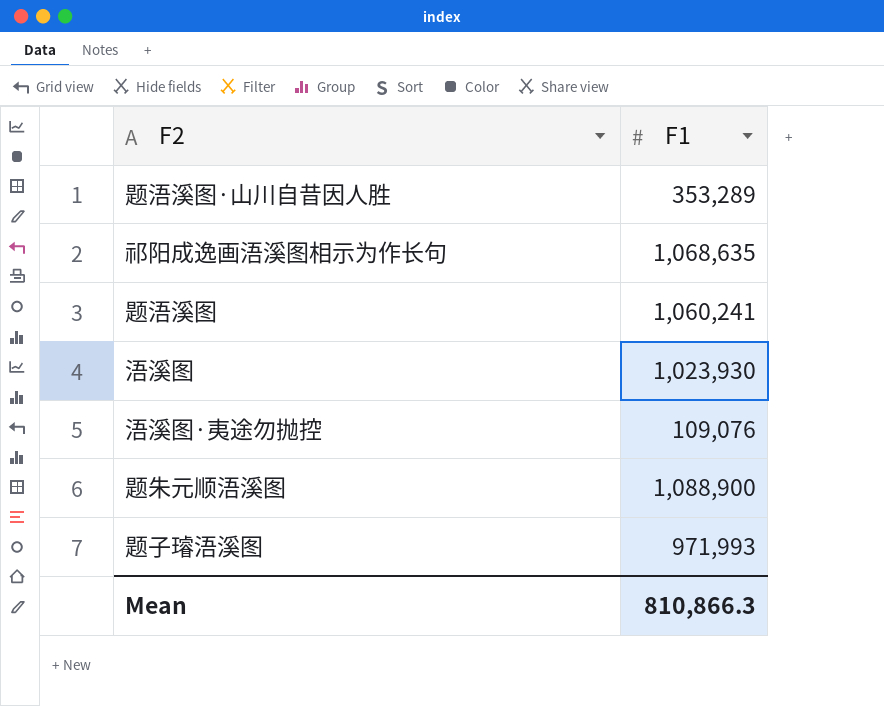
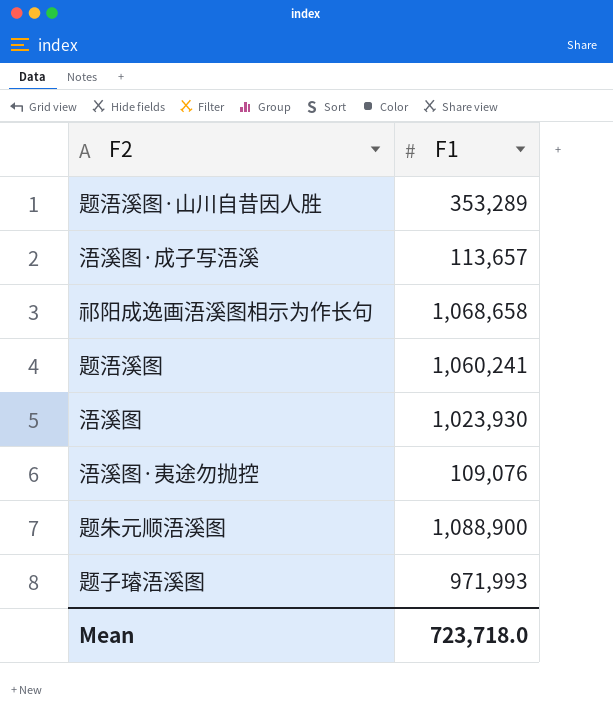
row 浯溪图·成子写浯溪: none -> 113,657
祁阳成逸画浯溪图相示为作长句 | F1: 1,068,635 -> 1,068,658
Mean | F1: 810,866.3 -> 723,718.0

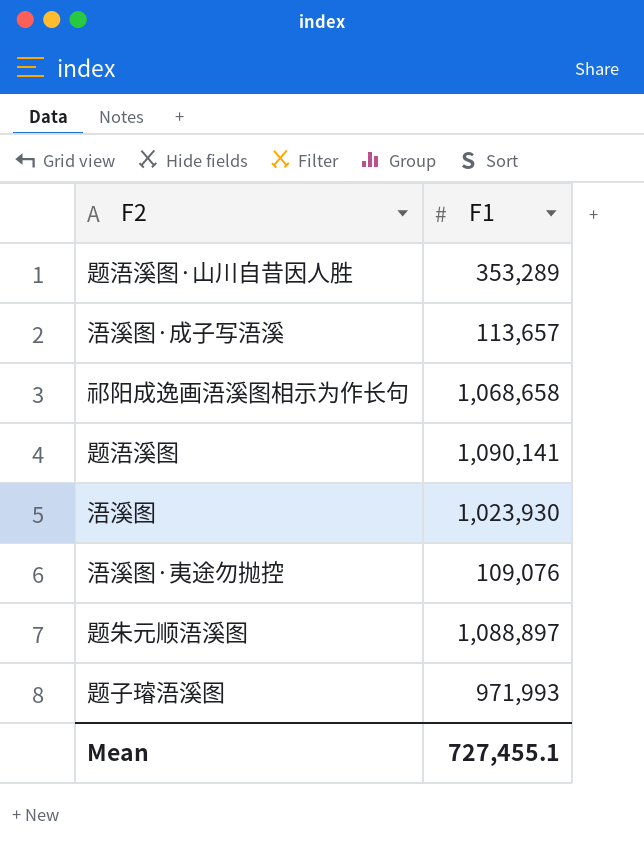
题浯溪图 | F1: 1,060,241 -> 1,090,141
题朱元顺浯溪图 | F1: 1,088,900 -> 1,088,897
Mean | F1: 723,718.0 -> 727,455.1

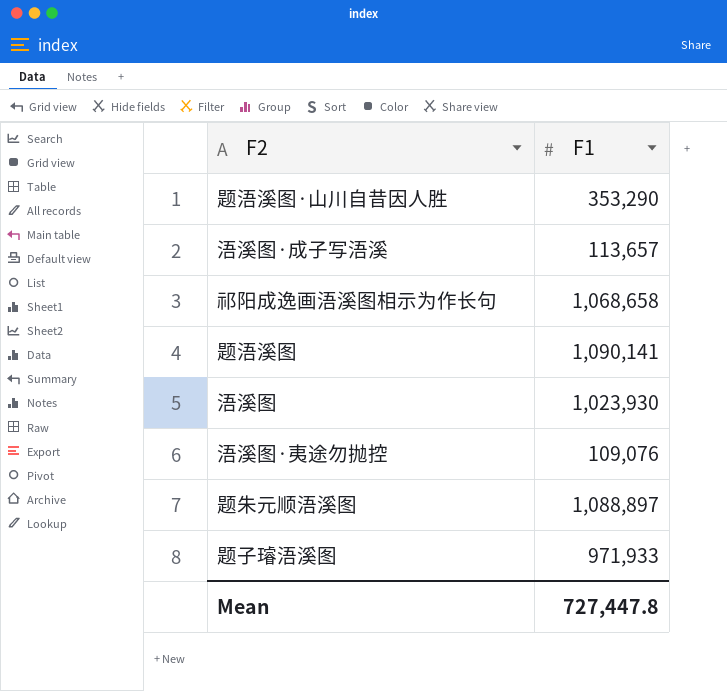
题浯溪图·山川自昔因人胜 | F1: 353,289 -> 353,290
题子璿浯溪图 | F1: 971,993 -> 971,933
Mean | F1: 727,455.1 -> 727,447.8

